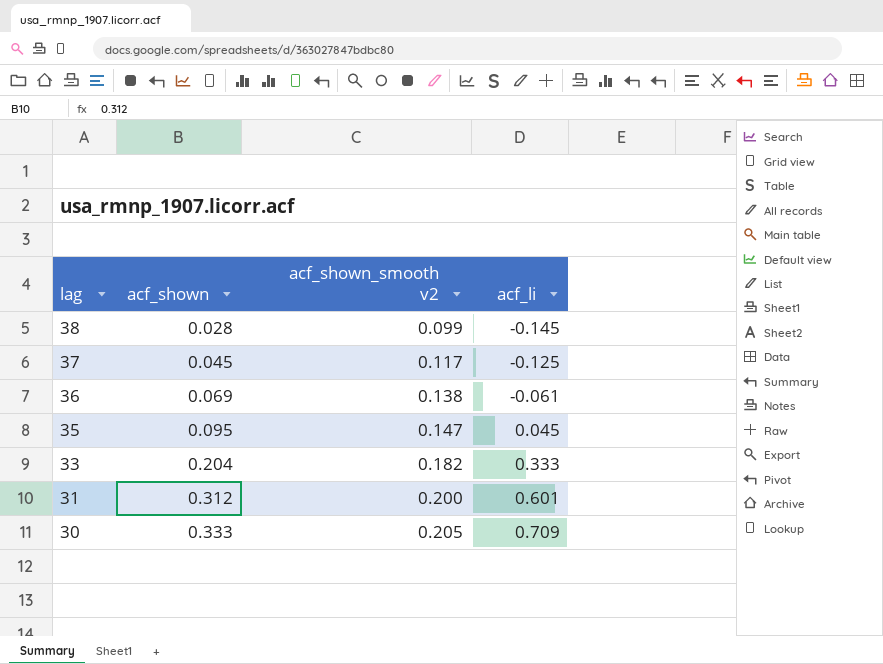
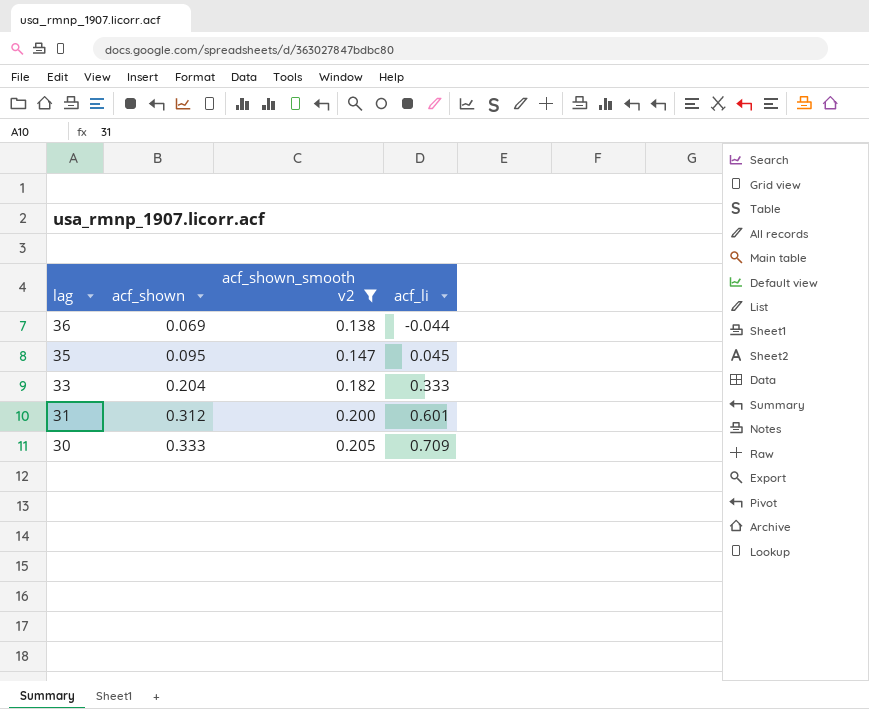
filter: none -> acf_shown_smooth v2 >= 0.138
36 | acf_li: -0.061 -> -0.044

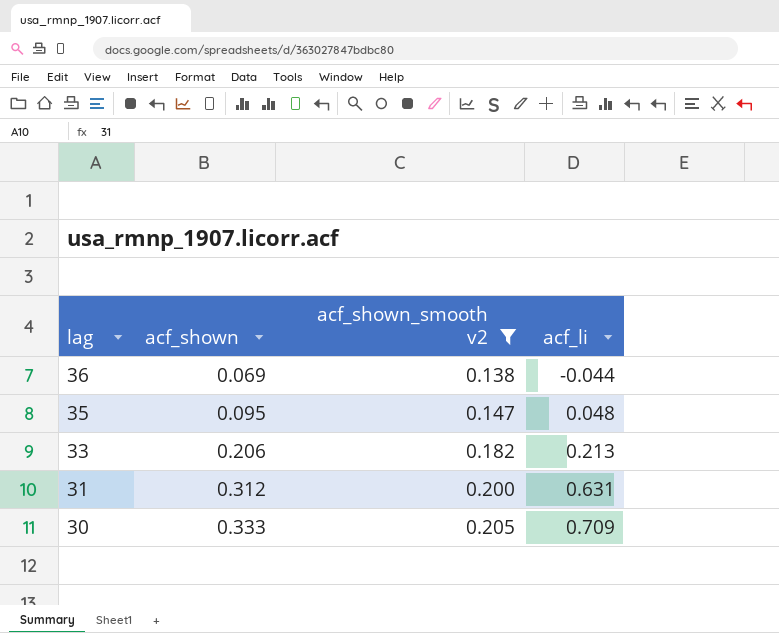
35 | acf_li: 0.045 -> 0.048
33 | acf_shown: 0.204 -> 0.206
33 | acf_li: 0.333 -> 0.213
31 | acf_li: 0.601 -> 0.631

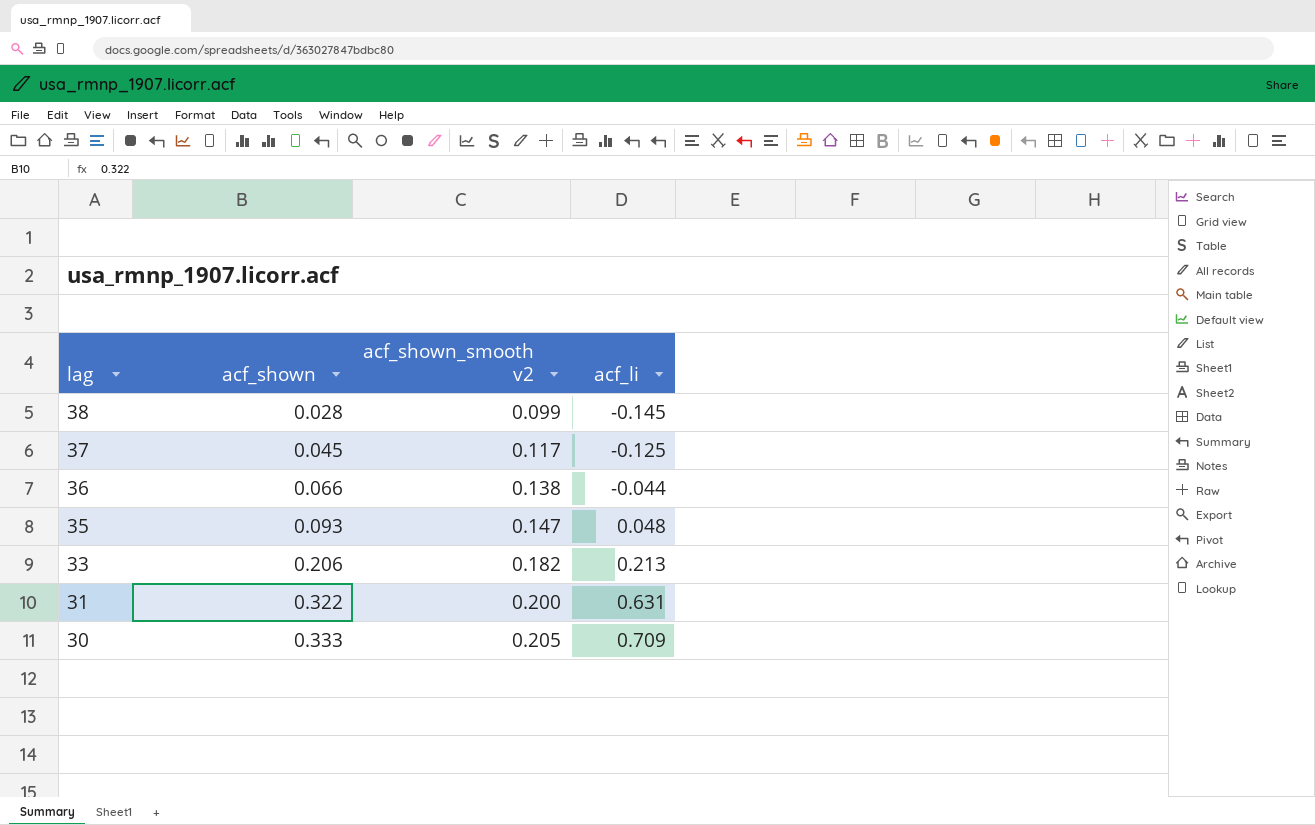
filter: acf_shown_smooth v2 >= 0.138 -> none
36 | acf_shown: 0.069 -> 0.066
35 | acf_shown: 0.095 -> 0.093
31 | acf_shown: 0.312 -> 0.322

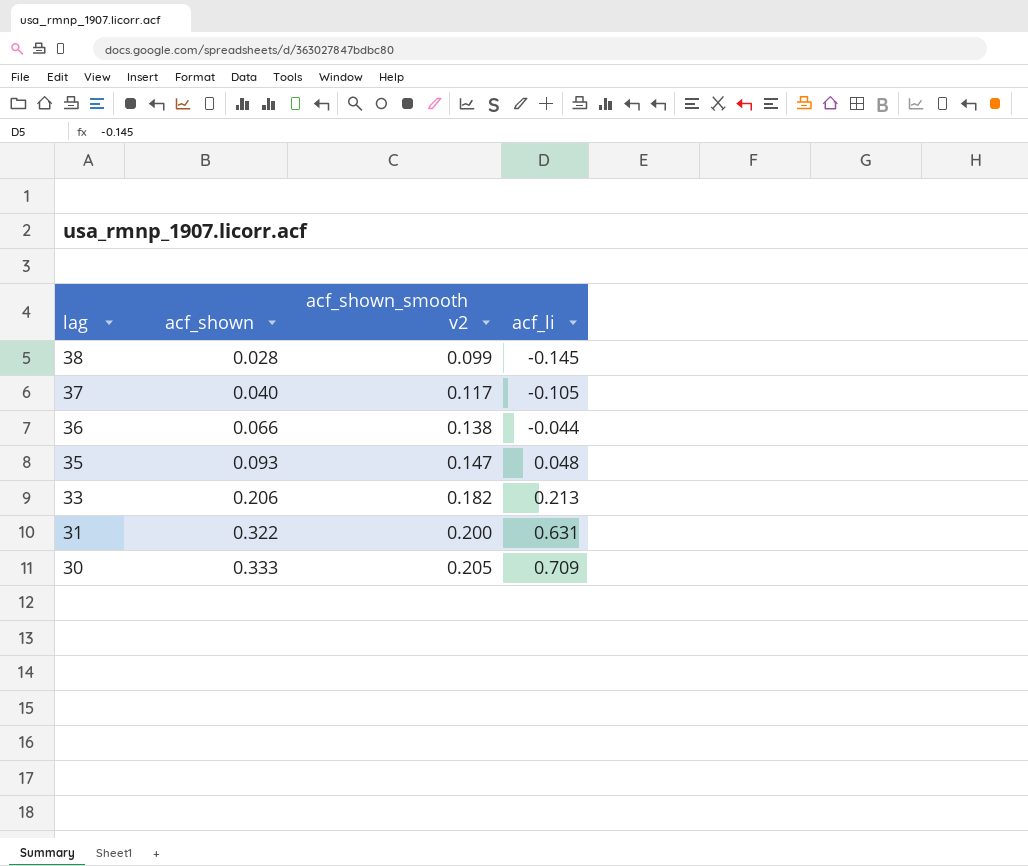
37 | acf_shown: 0.045 -> 0.040
37 | acf_li: -0.125 -> -0.105

